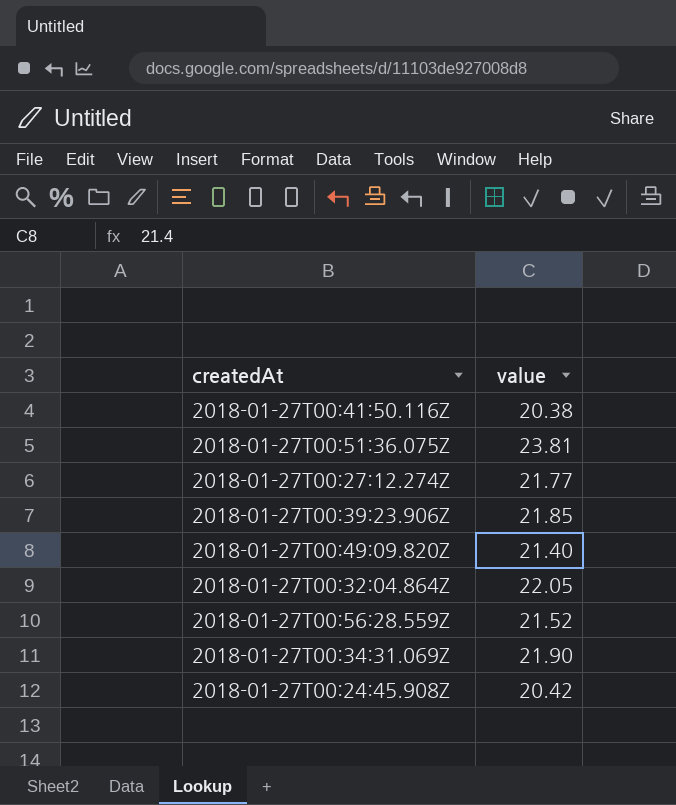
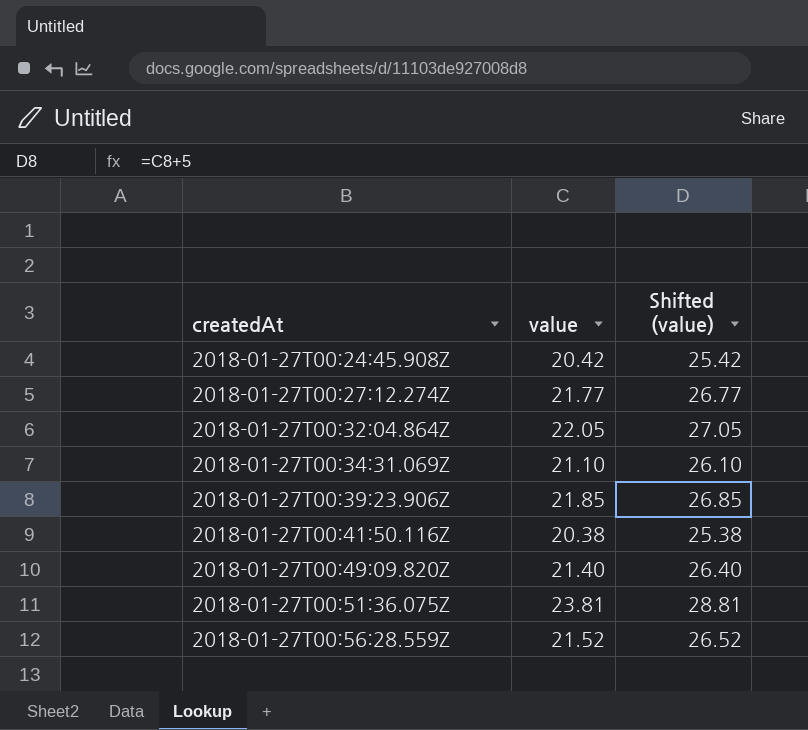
row order: none -> createdAt ascending
column Shifted (value) | formula: none -> [value] + 5
2018-01-27T00:34:31.069Z | value: 21.90 -> 21.10

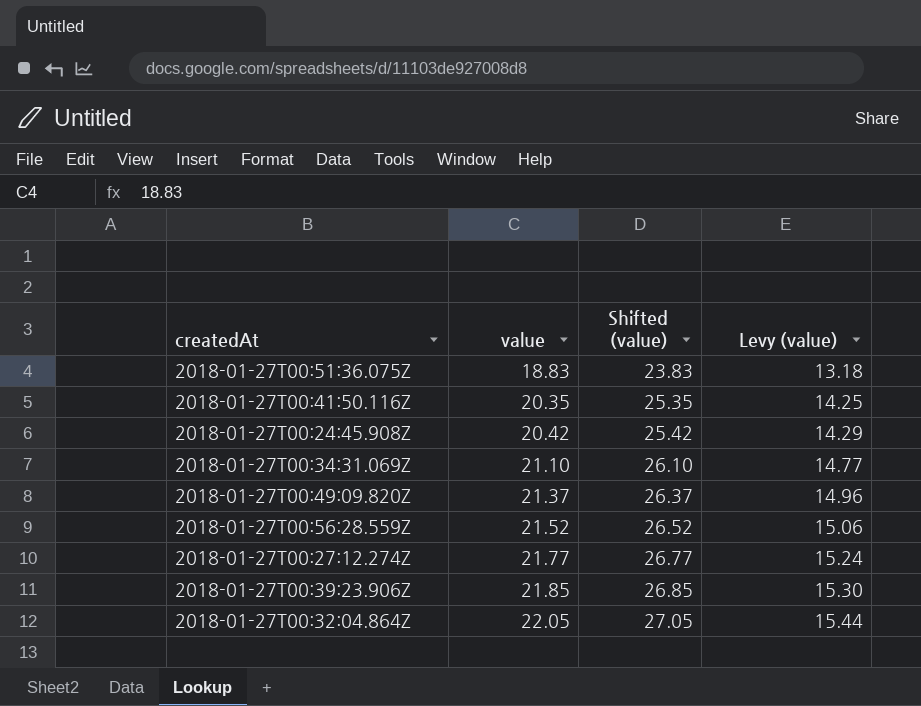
row order: createdAt ascending -> value ascending
column Levy (value) | formula: none -> [value] * 0.7
2018-01-27T00:51:36.075Z | value: 23.81 -> 18.83
2018-01-27T00:51:36.075Z | Shifted (value): 28.81 -> 23.83
2018-01-27T00:41:50.116Z | value: 20.38 -> 20.35
2018-01-27T00:41:50.116Z | Shifted (value): 25.38 -> 25.35
2018-01-27T00:49:09.820Z | value: 21.40 -> 21.37
2018-01-27T00:49:09.820Z | Shifted (value): 26.40 -> 26.37

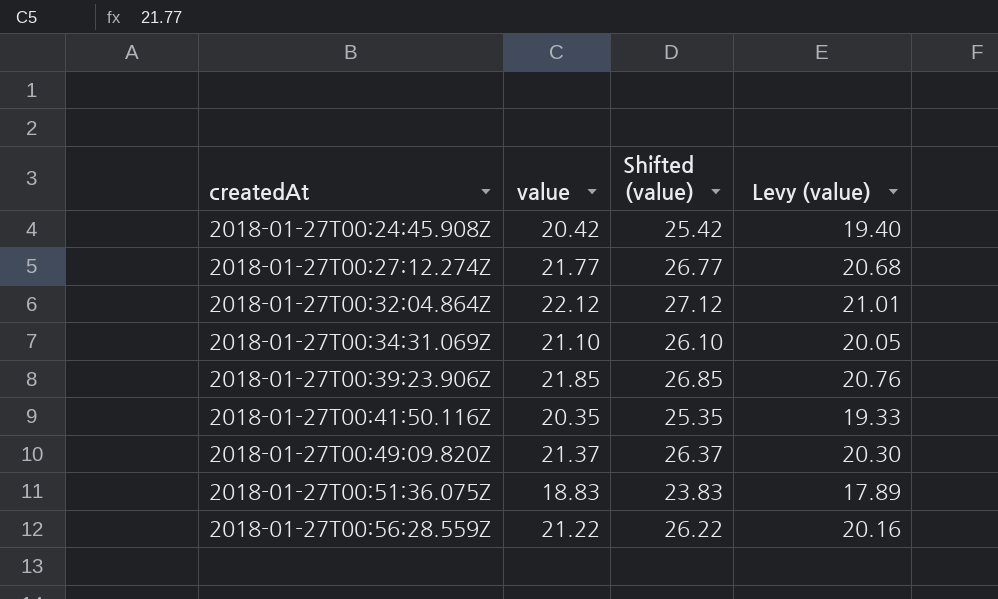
row order: value ascending -> createdAt ascending
column Levy (value) | formula: [value] * 0.7 -> [value] * 0.95
2018-01-27T00:32:04.864Z | value: 22.05 -> 22.12
2018-01-27T00:32:04.864Z | Shifted (value): 27.05 -> 27.12
2018-01-27T00:56:28.559Z | value: 21.52 -> 21.22
2018-01-27T00:56:28.559Z | Shifted (value): 26.52 -> 26.22

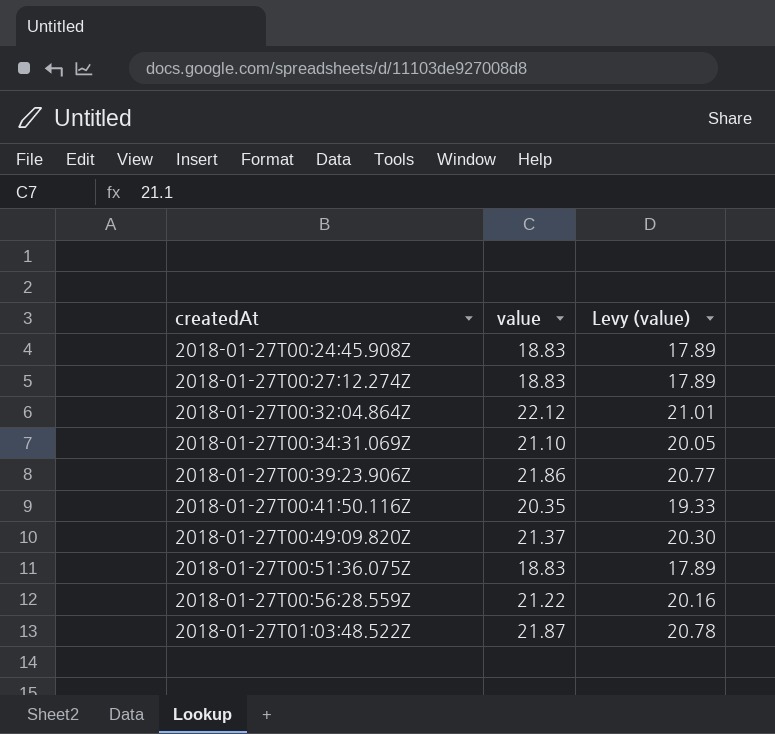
column Shifted (value) | formula: [value] + 5 -> none
2018-01-27T00:24:45.908Z | value: 20.42 -> 18.83
2018-01-27T00:24:45.908Z | Levy (value): 19.40 -> 17.89
2018-01-27T00:27:12.274Z | value: 21.77 -> 18.83
2018-01-27T00:27:12.274Z | Levy (value): 20.68 -> 17.89
2018-01-27T00:39:23.906Z | value: 21.85 -> 21.86
2018-01-27T00:39:23.906Z | Levy (value): 20.76 -> 20.77
row 2018-01-27T01:03:48.522Z: none -> 21.87 | 20.78

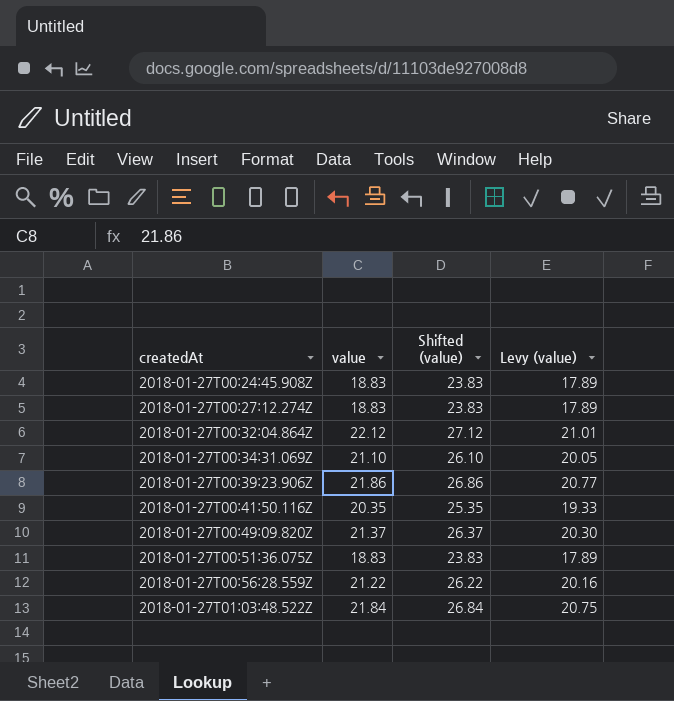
column Shifted (value) | formula: none -> [value] + 5
2018-01-27T01:03:48.522Z | value: 21.87 -> 21.84
2018-01-27T01:03:48.522Z | Levy (value): 20.78 -> 20.75

